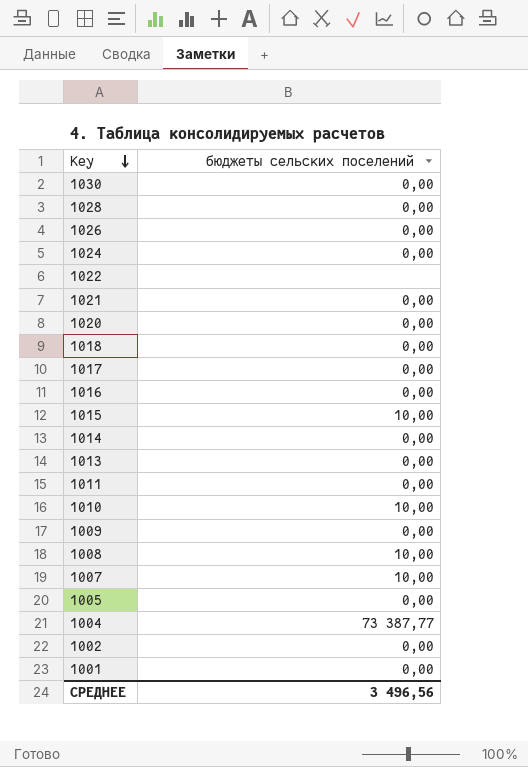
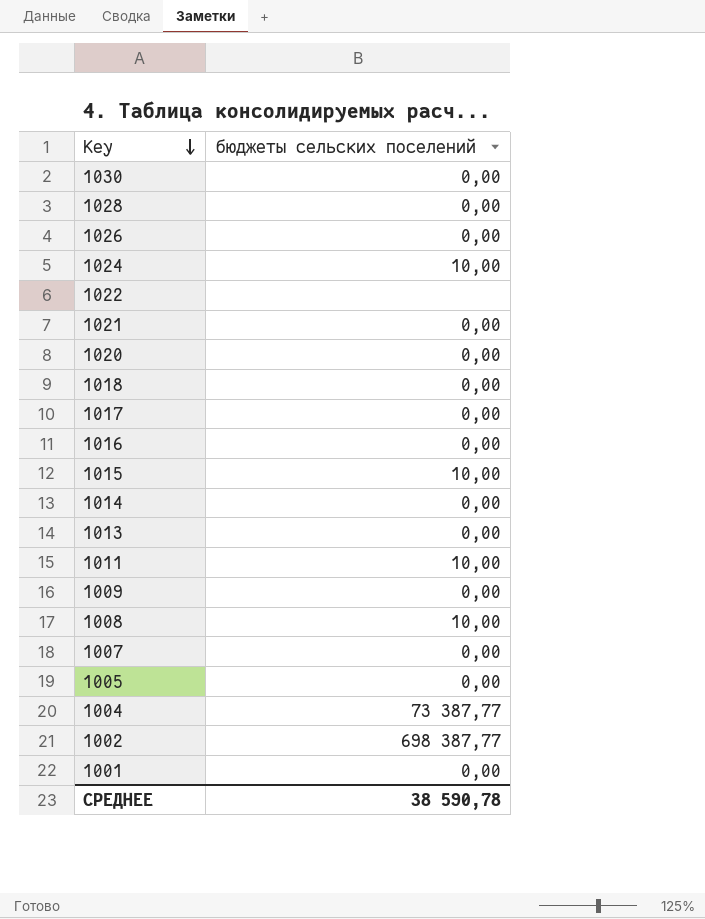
row 1010: 10,00 -> none
1024 | бюджеты сельских поселений: 0,00 -> 10,00
1011 | бюджеты сельских поселений: 0,00 -> 10,00
1007 | бюджеты сельских поселений: 10,00 -> 0,00
1002 | бюджеты сельских поселений: 0,00 -> 698 387,77
СРЕДНЕЕ | бюджеты сельских поселений: 3 496,56 -> 38 590,78

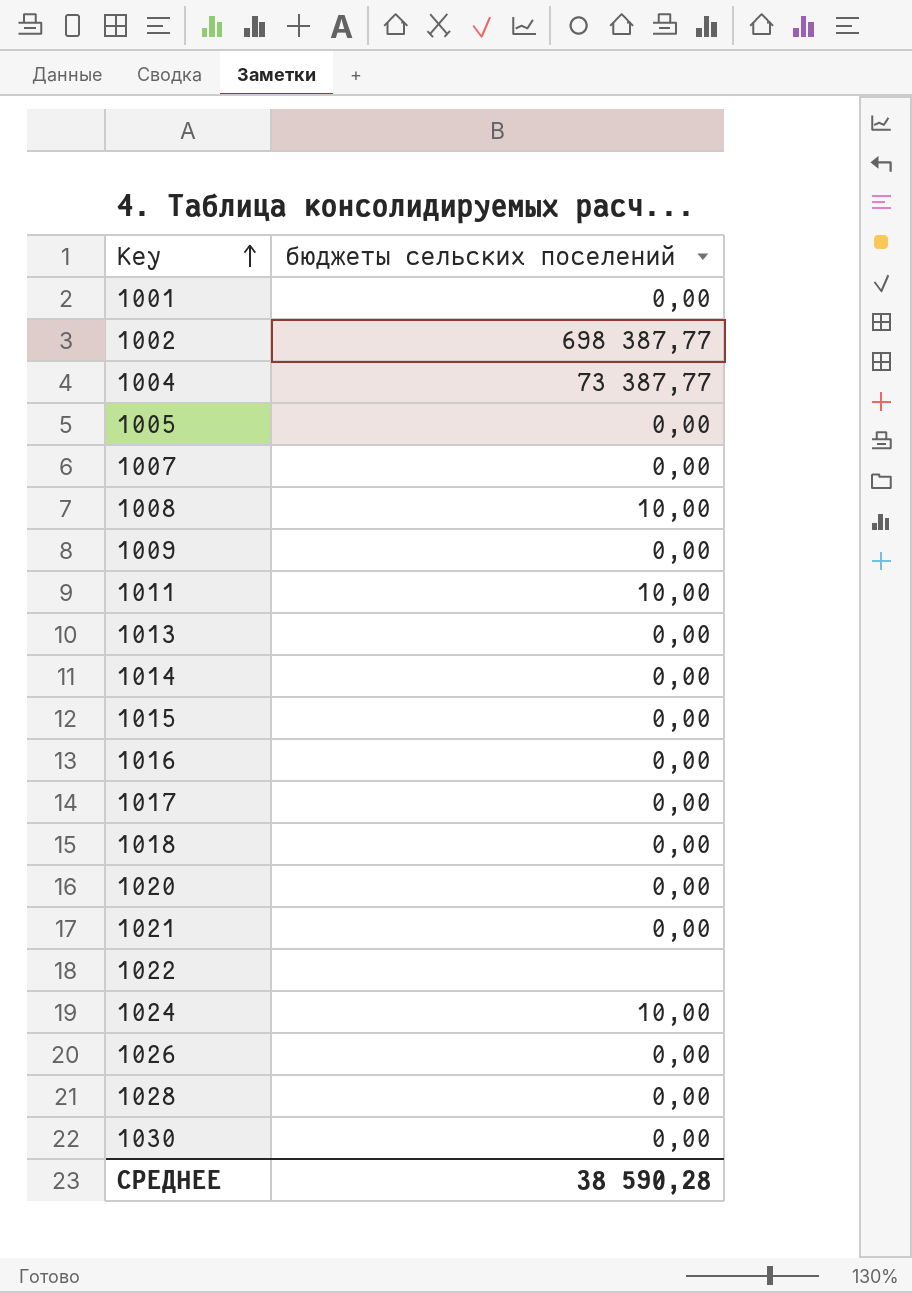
row order: Key descending -> Key ascending
1015 | бюджеты сельских поселений: 10,00 -> 0,00
СРЕДНЕЕ | бюджеты сельских поселений: 38 590,78 -> 38 590,28

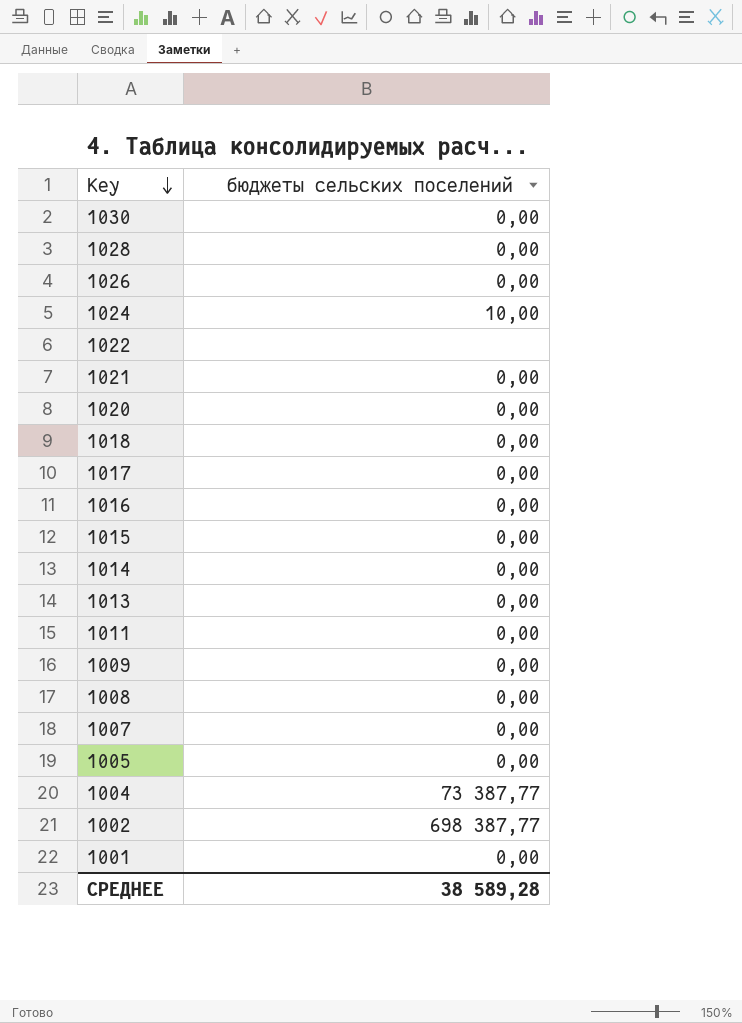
row order: Key ascending -> Key descending
1011 | бюджеты сельских поселений: 10,00 -> 0,00
1008 | бюджеты сельских поселений: 10,00 -> 0,00
СРЕДНЕЕ | бюджеты сельских поселений: 38 590,28 -> 38 589,28

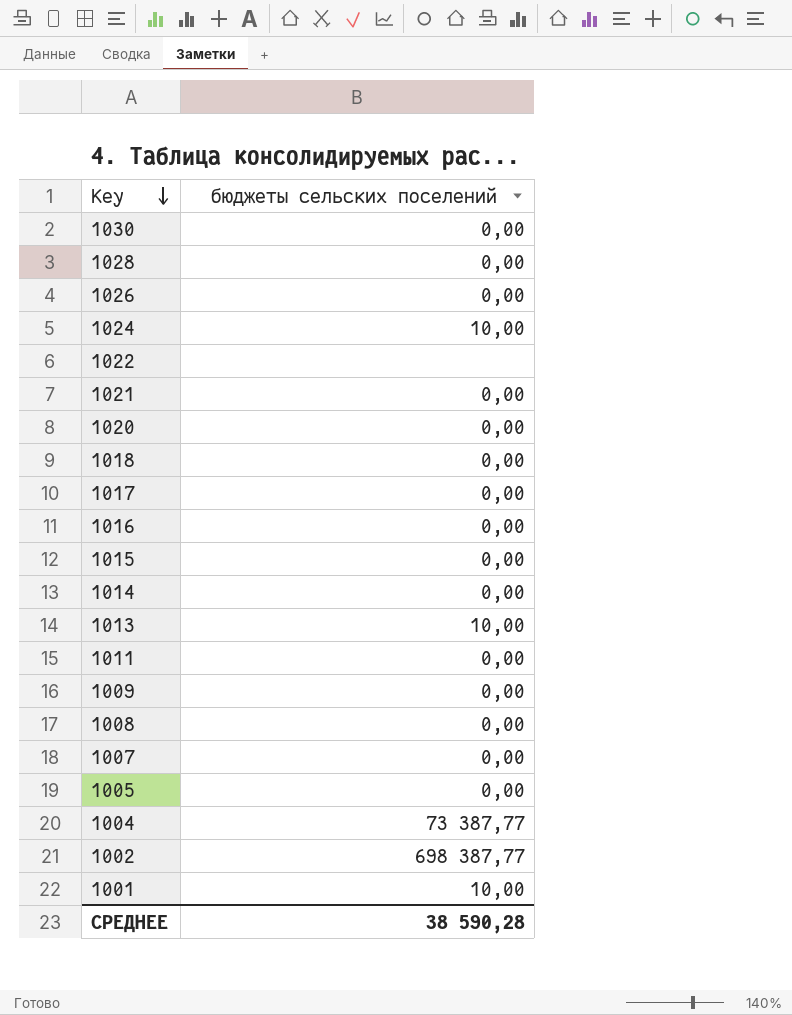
1013 | бюджеты сельских поселений: 0,00 -> 10,00
1001 | бюджеты сельских поселений: 0,00 -> 10,00
СРЕДНЕЕ | бюджеты сельских поселений: 38 589,28 -> 38 590,28

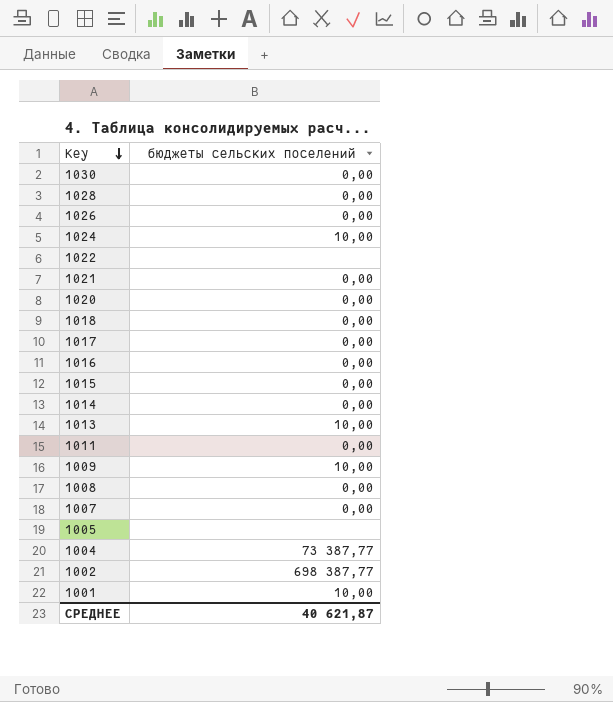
1009 | бюджеты сельских поселений: 0,00 -> 10,00
1005 | бюджеты сельских поселений: 0,00 -> none
СРЕДНЕЕ | бюджеты сельских поселений: 38 590,28 -> 40 621,87

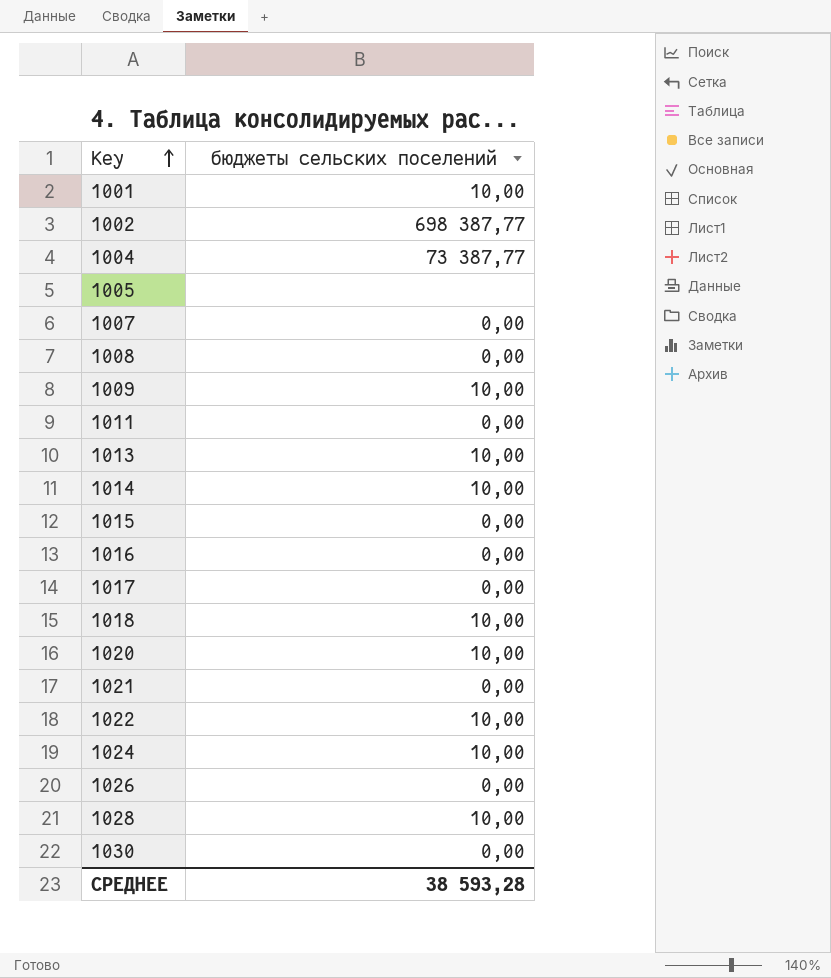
row order: Key descending -> Key ascending
1014 | бюджеты сельских поселений: 0,00 -> 10,00
1018 | бюджеты сельских поселений: 0,00 -> 10,00
1020 | бюджеты сельских поселений: 0,00 -> 10,00
1022 | бюджеты сельских поселений: none -> 10,00
1028 | бюджеты сельских поселений: 0,00 -> 10,00
СРЕДНЕЕ | бюджеты сельских поселений: 40 621,87 -> 38 593,28

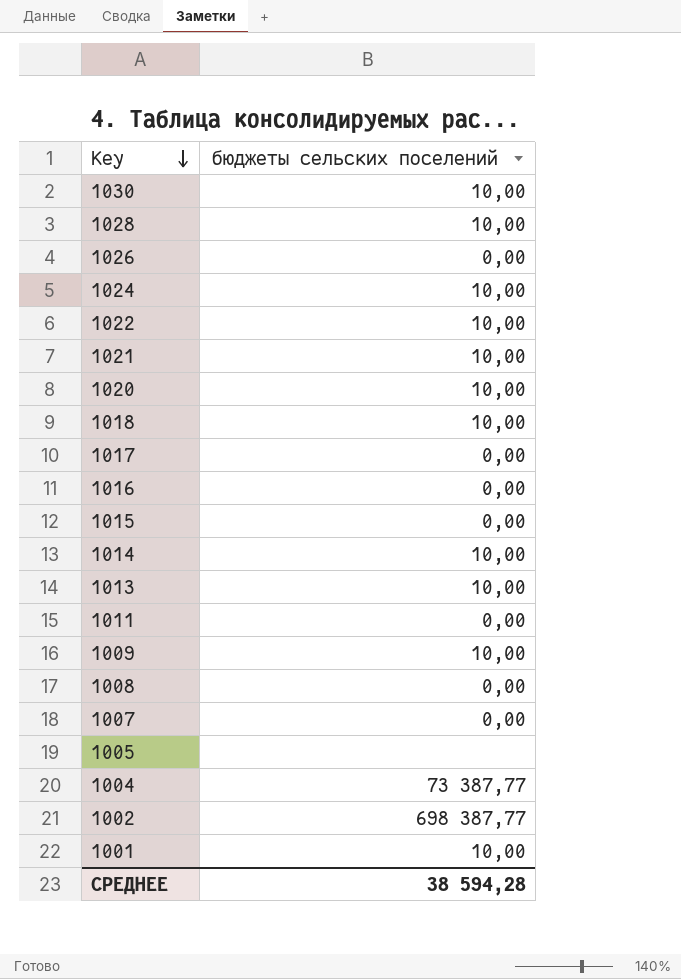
row order: Key ascending -> Key descending
1030 | бюджеты сельских поселений: 0,00 -> 10,00
1021 | бюджеты сельских поселений: 0,00 -> 10,00
СРЕДНЕЕ | бюджеты сельских поселений: 38 593,28 -> 38 594,28

